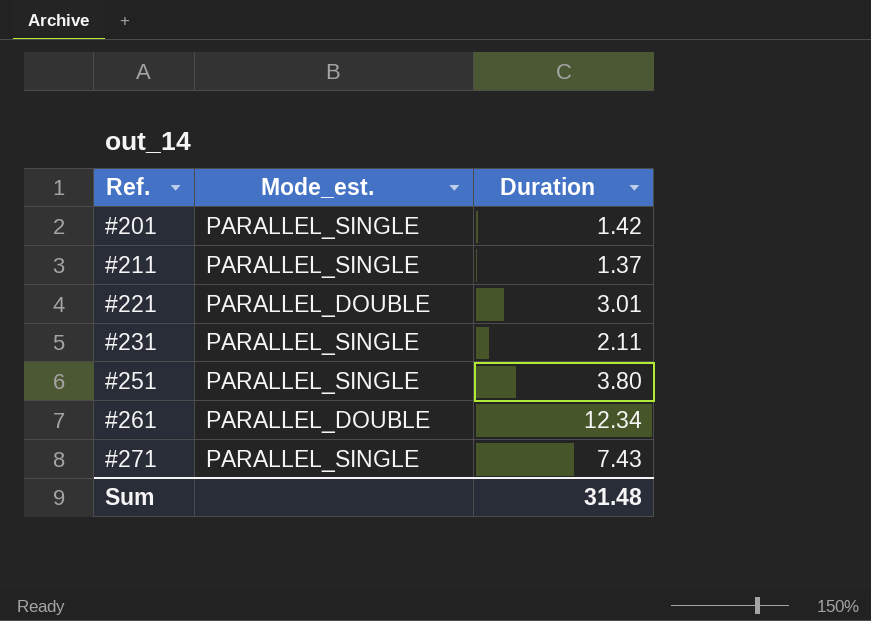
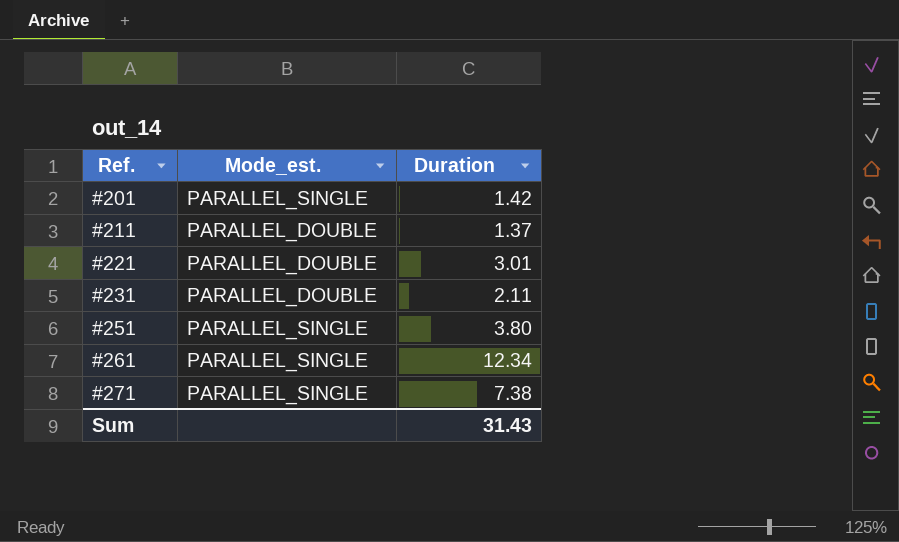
#211 | Mode_est.: PARALLEL_SINGLE -> PARALLEL_DOUBLE
#231 | Mode_est.: PARALLEL_SINGLE -> PARALLEL_DOUBLE
#261 | Mode_est.: PARALLEL_DOUBLE -> PARALLEL_SINGLE
#271 | Duration: 7.43 -> 7.38
Sum | Duration: 31.48 -> 31.43

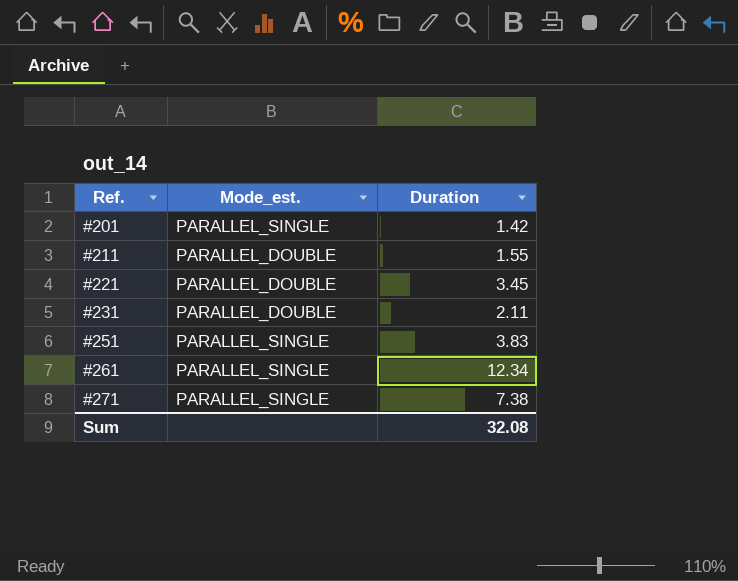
#211 | Duration: 1.37 -> 1.55
#221 | Duration: 3.01 -> 3.45
#251 | Duration: 3.80 -> 3.83
Sum | Duration: 31.43 -> 32.08

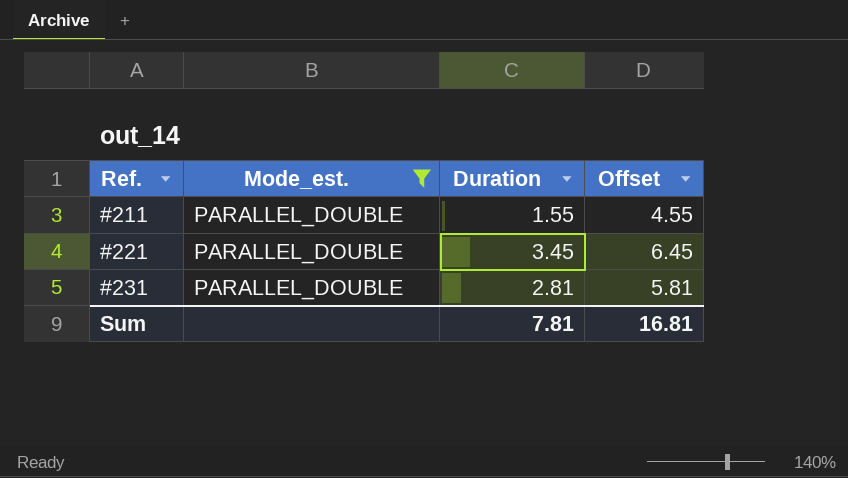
filter: none -> Mode_est. = PARALLEL_DOUBLE
column Offset | formula: none -> [Duration] + 3
#231 | Duration: 2.11 -> 2.81
Sum | Duration: 32.08 -> 7.81

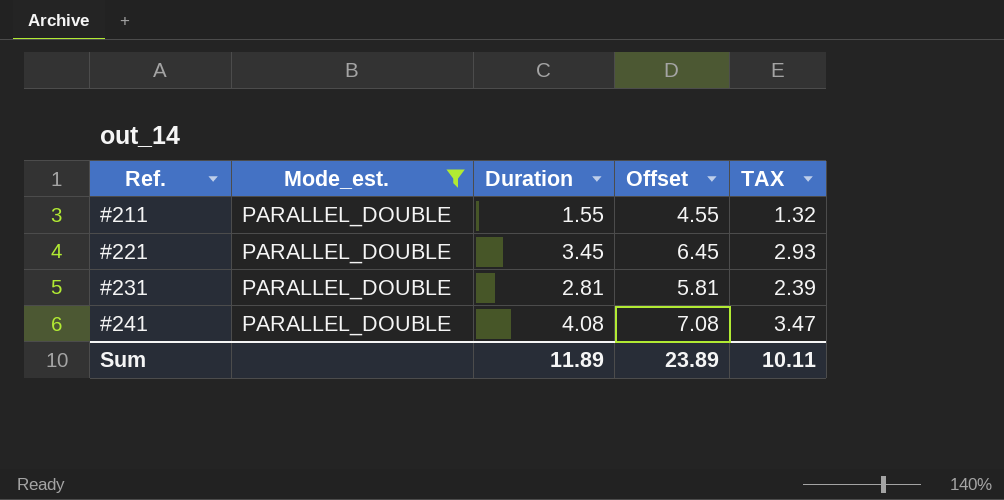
column TAX | formula: none -> [Duration] * 0.85
row #241: none -> PARALLEL_DOUBLE | 4.08 | 7.08 | 3.47
Sum | Duration: 7.81 -> 11.89
Sum | Offset: 16.81 -> 23.89

